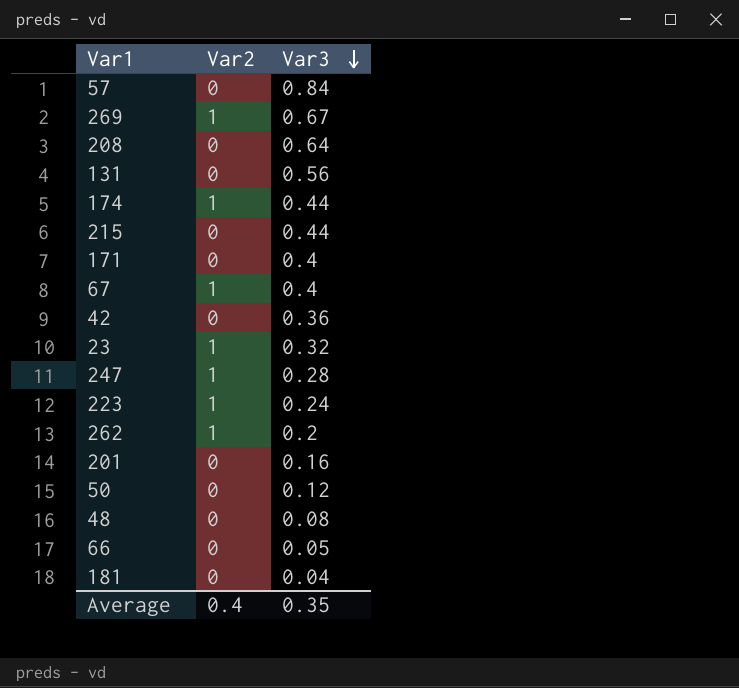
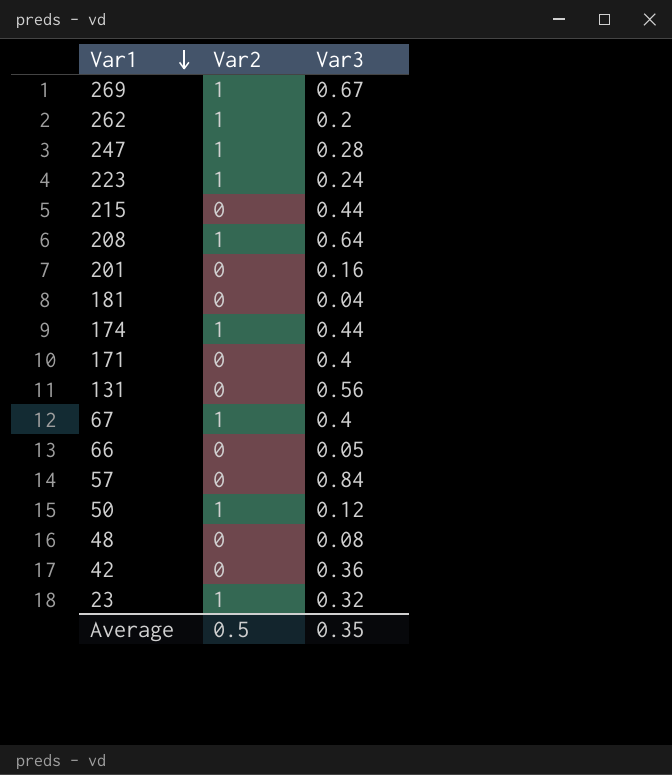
row order: Var3 descending -> Var1 descending
208 | Var2: 0 -> 1
50 | Var2: 0 -> 1
Average | Var2: 0.4 -> 0.5

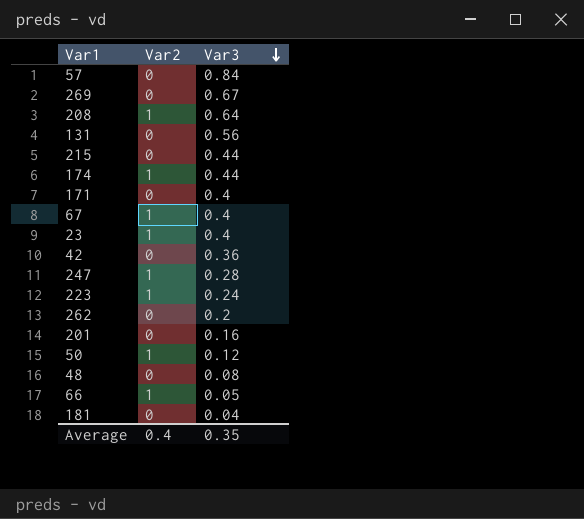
row order: Var1 descending -> Var3 descending
269 | Var2: 1 -> 0
23 | Var3: 0.32 -> 0.4
262 | Var2: 1 -> 0
66 | Var2: 0 -> 1
Average | Var2: 0.5 -> 0.4

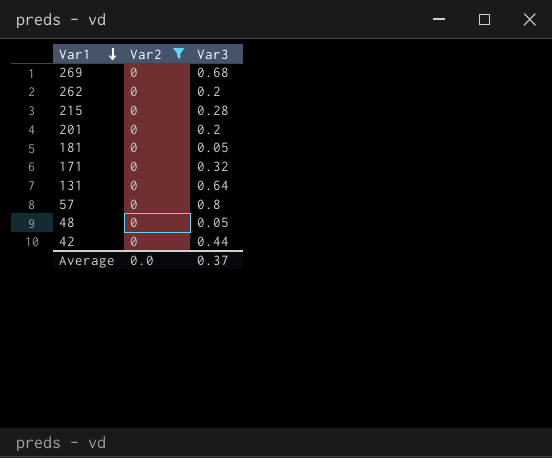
filter: none -> Var2 = 0
row order: Var3 descending -> Var1 descending
269 | Var3: 0.67 -> 0.68
215 | Var3: 0.44 -> 0.28
201 | Var3: 0.16 -> 0.2
181 | Var3: 0.04 -> 0.05
171 | Var3: 0.4 -> 0.32
131 | Var3: 0.56 -> 0.64
57 | Var3: 0.84 -> 0.8
48 | Var3: 0.08 -> 0.05
42 | Var3: 0.36 -> 0.44
Average | Var2: 0.4 -> 0.0
Average | Var3: 0.35 -> 0.37

